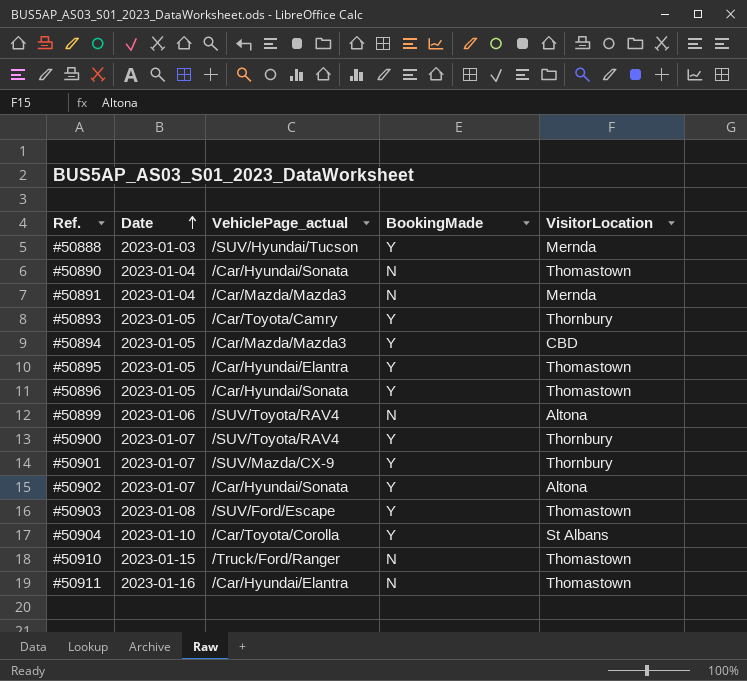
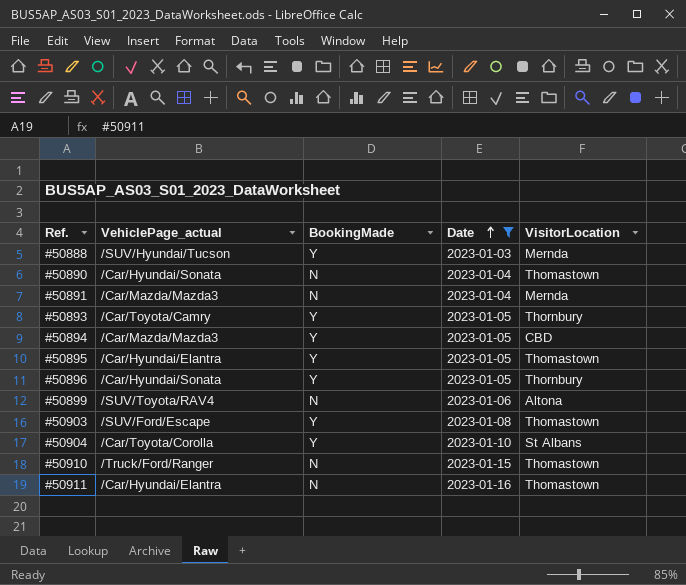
filter: none -> Date != 2023-01-07
column Date | position: 2 -> 4
#50896 | VisitorLocation: Thomastown -> Thornbury

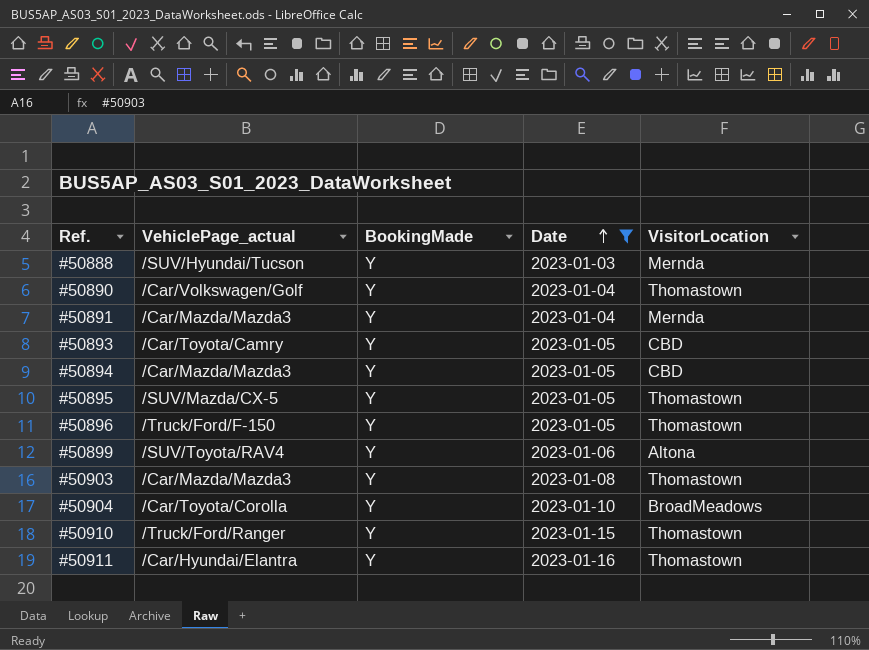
#50890 | VehiclePage_actual: /Car/Hyundai/Sonata -> /Car/Volkswagen/Golf
#50890 | BookingMade: N -> Y
#50891 | BookingMade: N -> Y
#50893 | VisitorLocation: Thornbury -> CBD
#50895 | VehiclePage_actual: /Car/Hyundai/Elantra -> /SUV/Mazda/CX-5
#50896 | VehiclePage_actual: /Car/Hyundai/Sonata -> /Truck/Ford/F-150
#50896 | VisitorLocation: Thornbury -> Thomastown
#50899 | BookingMade: N -> Y
#50903 | VehiclePage_actual: /SUV/Ford/Escape -> /Car/Mazda/Mazda3
#50904 | VisitorLocation: St Albans -> BroadMeadows
#50910 | BookingMade: N -> Y
#50911 | BookingMade: N -> Y

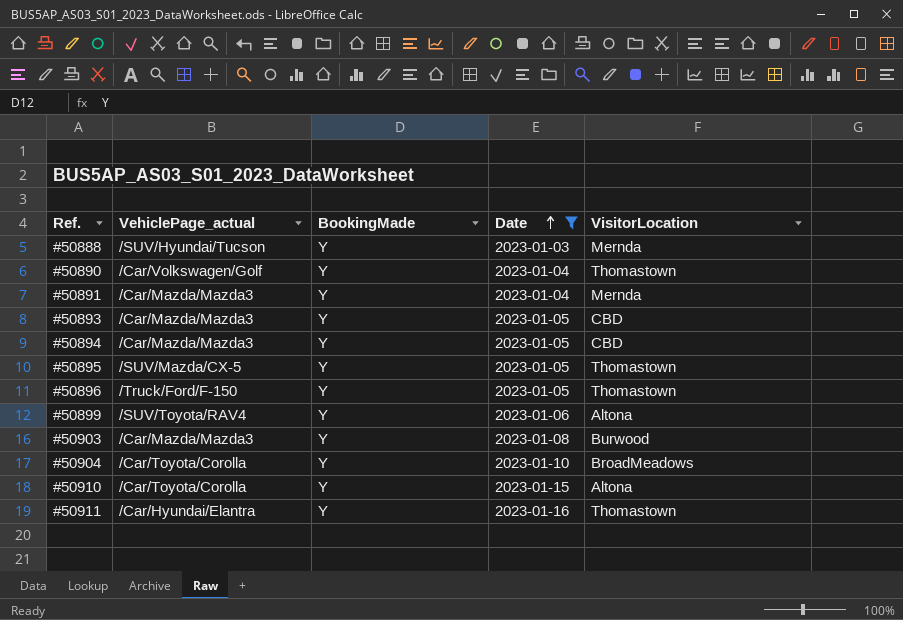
#50893 | VehiclePage_actual: /Car/Toyota/Camry -> /Car/Mazda/Mazda3
#50903 | VisitorLocation: Thomastown -> Burwood
#50910 | VehiclePage_actual: /Truck/Ford/Ranger -> /Car/Toyota/Corolla
#50910 | VisitorLocation: Thomastown -> Altona

